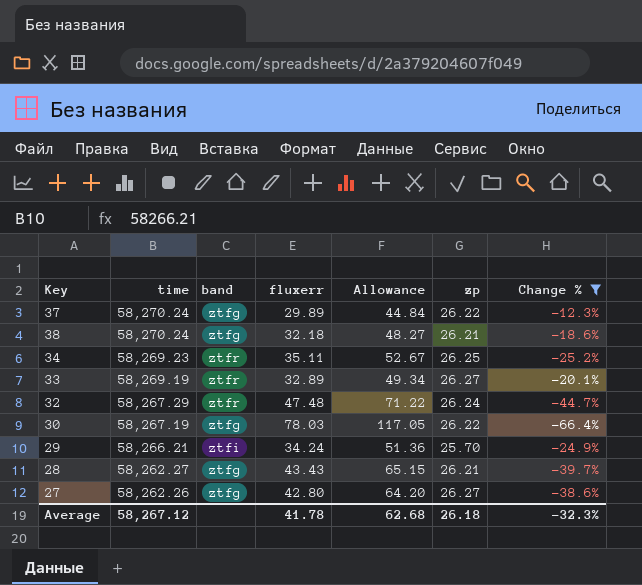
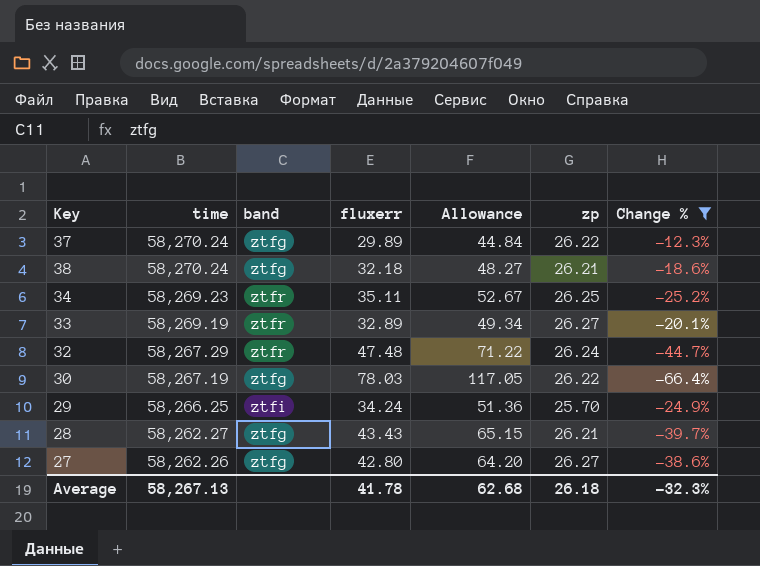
29 | time: 58,266.21 -> 58,266.25
Average | time: 58,267.12 -> 58,267.13

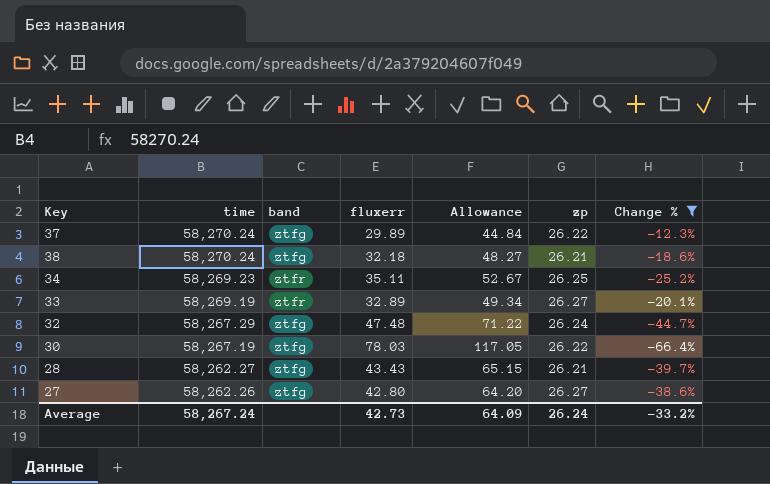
row 29: 58,266.25 | ztfi | 34.24 | 51.36 | 25.70 | -24.9% -> none
32 | band: ztfr -> ztfg
Average | time: 58,267.13 -> 58,267.24
Average | fluxerr: 41.78 -> 42.73
Average | Allowance: 62.68 -> 64.09
Average | zp: 26.18 -> 26.24
Average | Change %: -32.3% -> -33.2%

